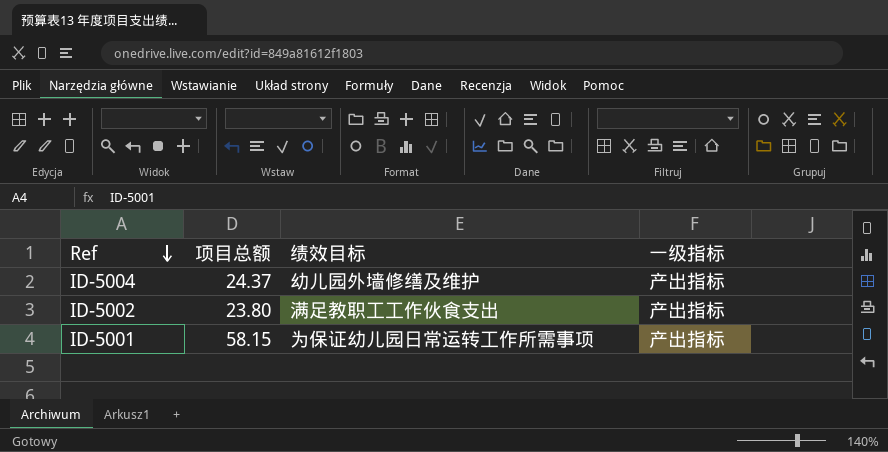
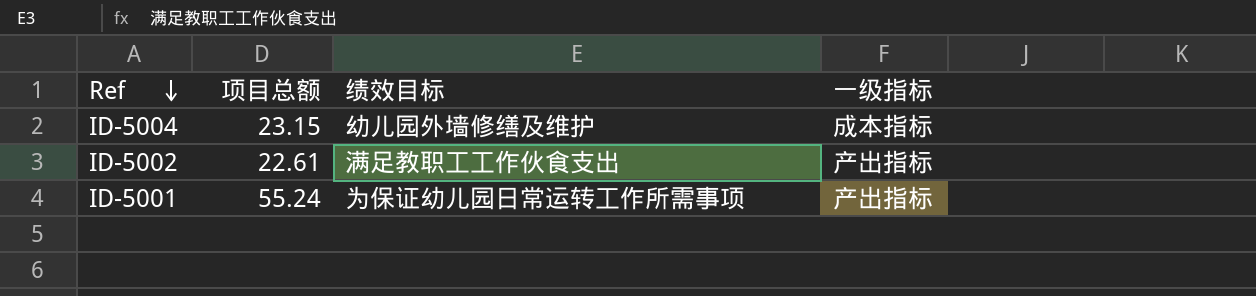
ID-5004 | 项目总额: 24.37 -> 23.15
ID-5004 | 一级指标: 产出指标 -> 成本指标
ID-5002 | 项目总额: 23.80 -> 22.61
ID-5001 | 项目总额: 58.15 -> 55.24

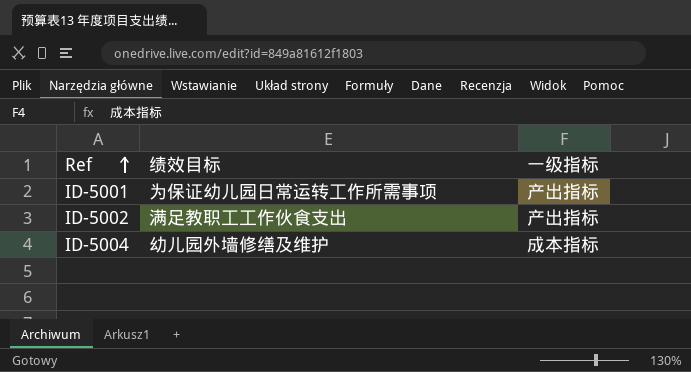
row order: Ref descending -> Ref ascending
column 项目总额 | position: 2 -> none

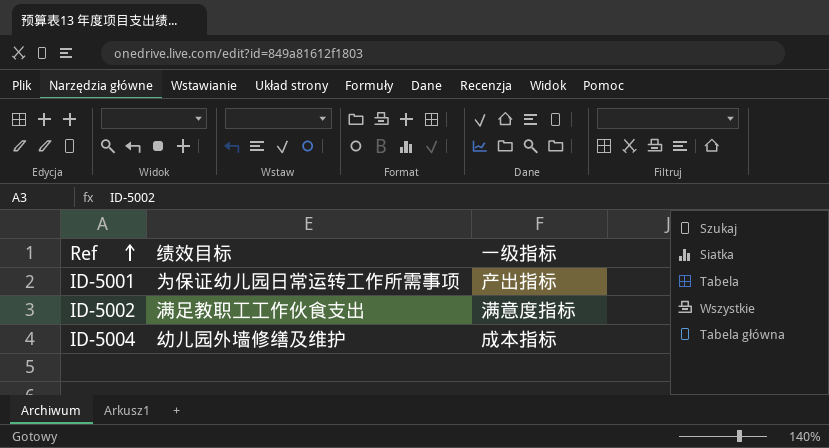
ID-5002 | 一级指标: 产出指标 -> 满意度指标

